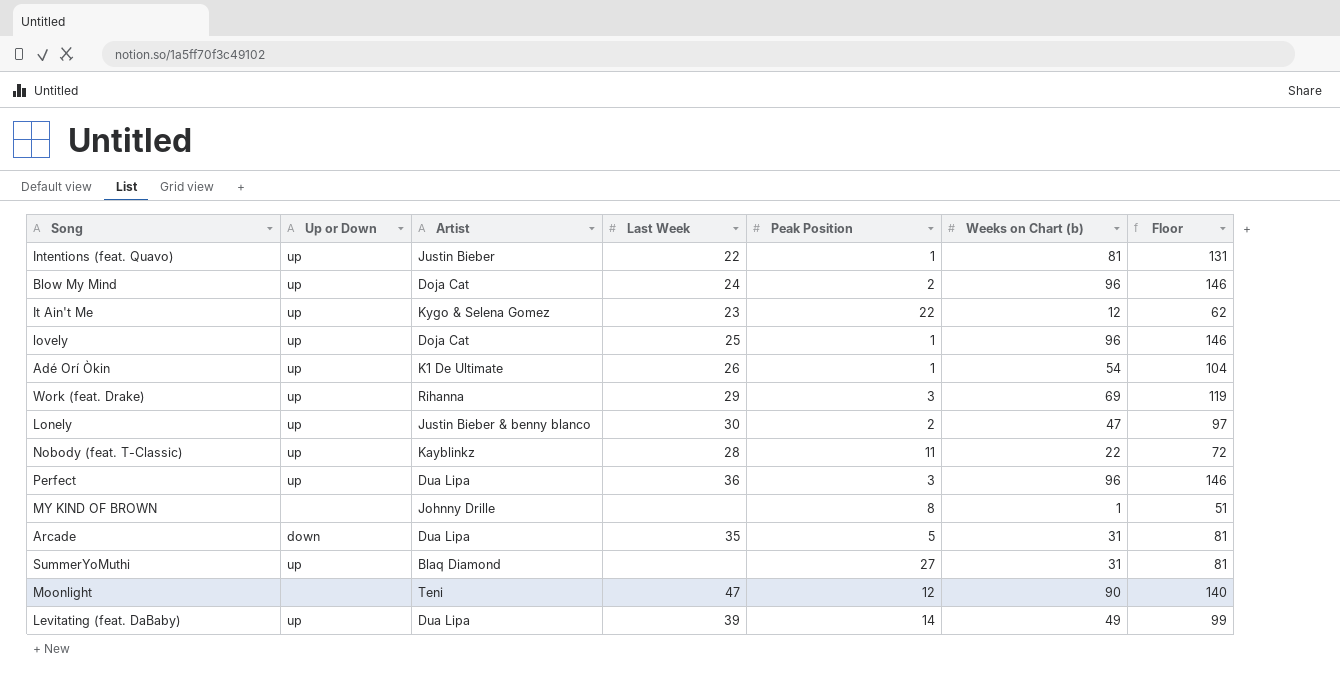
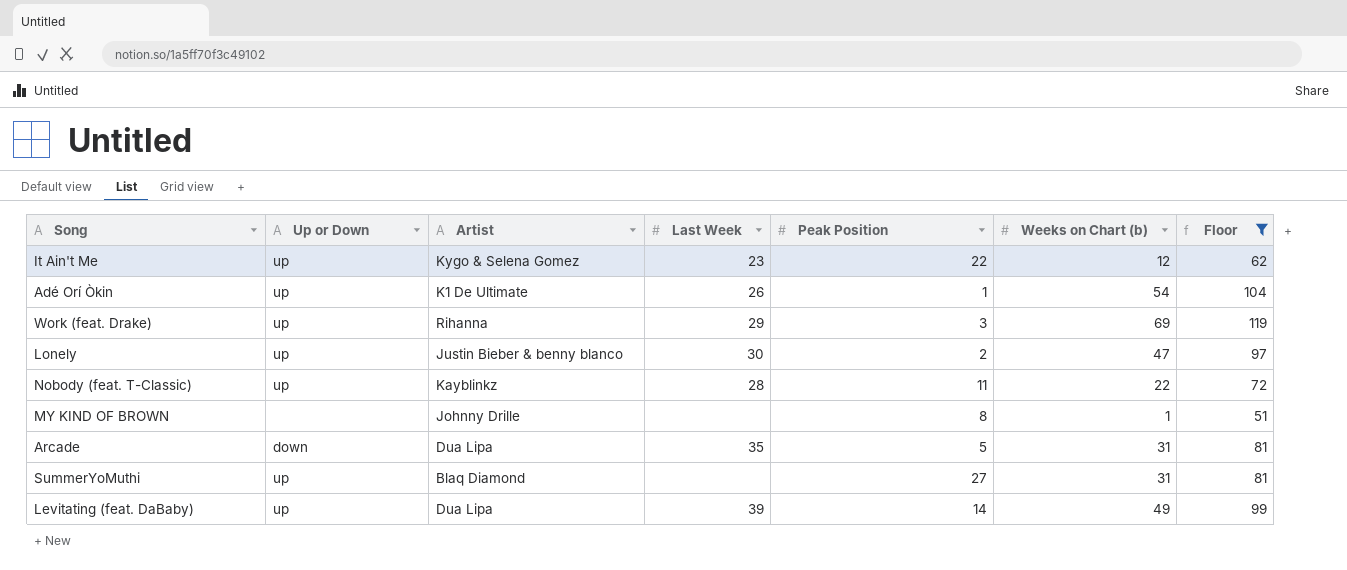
filter: none -> Floor <= 119

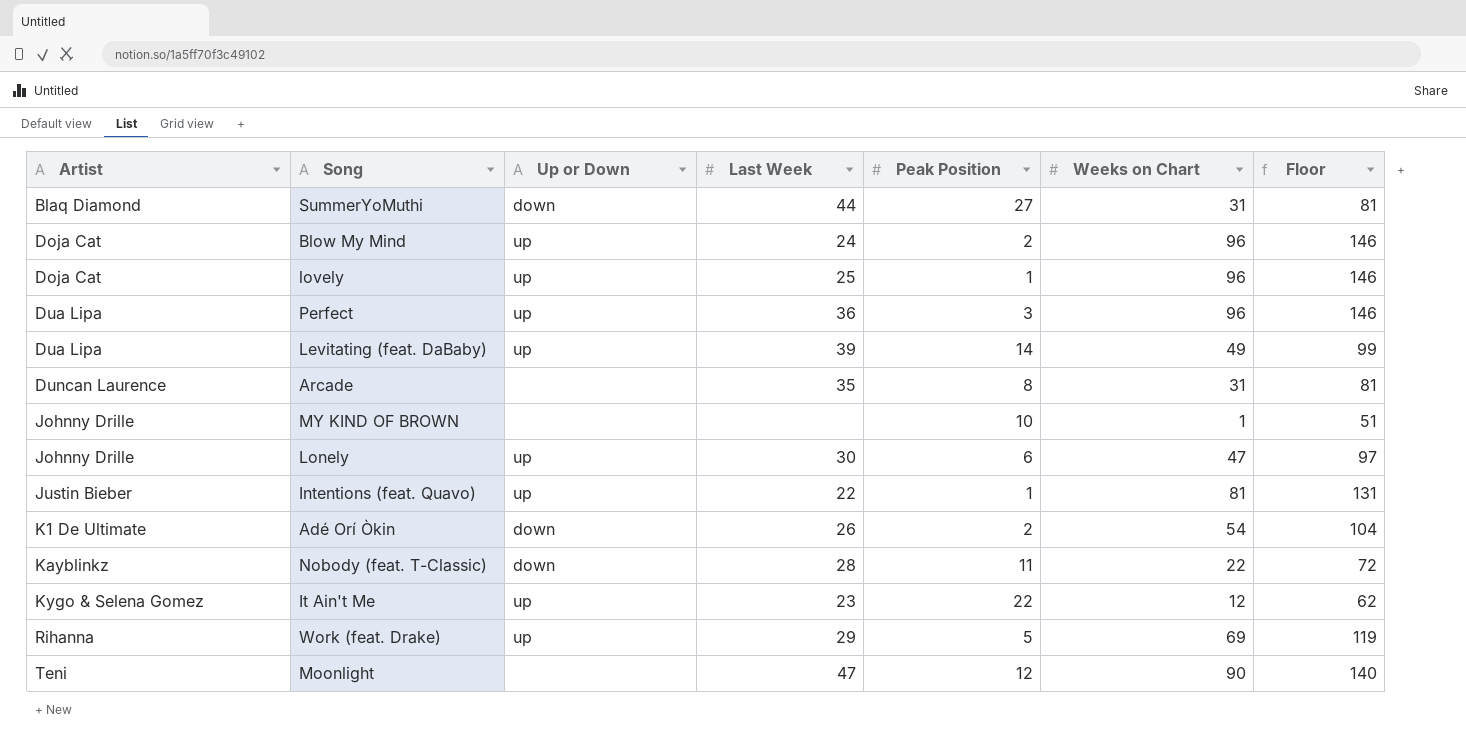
filter: Floor <= 119 -> none
row order: none -> Artist ascending
column Artist | position: 3 -> 1
column name: Weeks on Chart (b) -> Weeks on Chart
SummerYoMuthi | Up or Down: up -> down
SummerYoMuthi | Last Week: none -> 44
Arcade | Artist: Dua Lipa -> Duncan Laurence
Arcade | Up or Down: down -> none
Arcade | Peak Position: 5 -> 8
MY KIND OF BROWN | Peak Position: 8 -> 10
Lonely | Artist: Justin Bieber & benny blanco -> Johnny Drille
Lonely | Peak Position: 2 -> 6
Adé Orí Òkin | Up or Down: up -> down
Adé Orí Òkin | Peak Position: 1 -> 2
Nobody (feat. T-Classic) | Up or Down: up -> down
Work (feat. Drake) | Peak Position: 3 -> 5

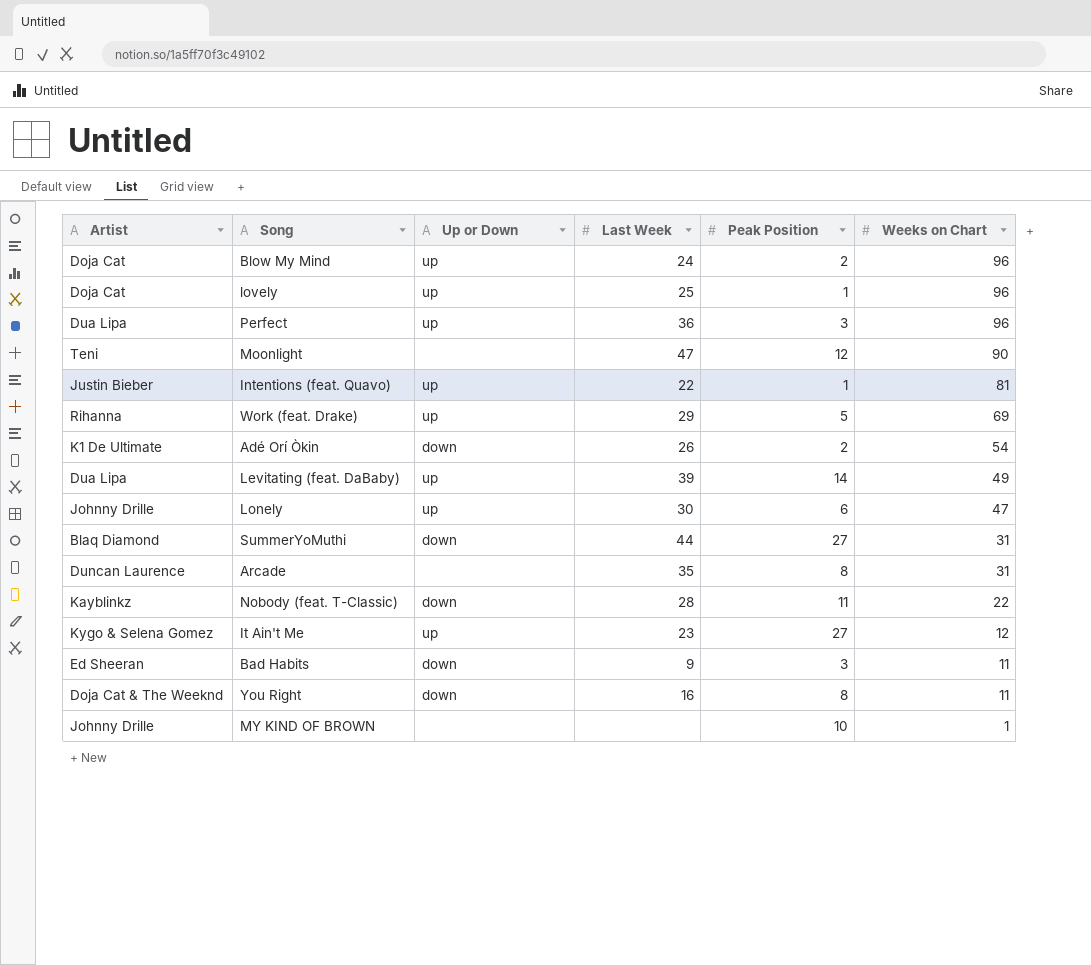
row order: Artist ascending -> Weeks on Chart descending
column Floor | formula: [Weeks on Chart] + 50 -> none
It Ain't Me | Peak Position: 22 -> 27
row Bad Habits: none -> Ed Sheeran | down | 9 | 3 | 11
row You Right: none -> Doja Cat & The Weeknd | down | 16 | 8 | 11

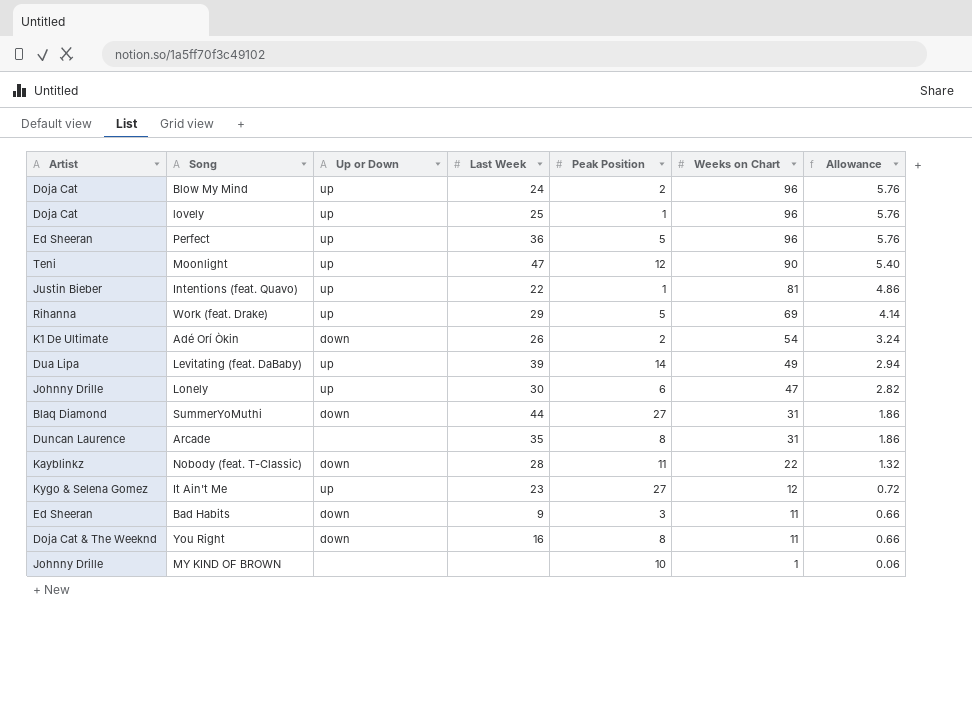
column Allowance | formula: none -> [Weeks on Chart] * 0.06
Perfect | Artist: Dua Lipa -> Ed Sheeran
Perfect | Peak Position: 3 -> 5
Moonlight | Up or Down: none -> up

